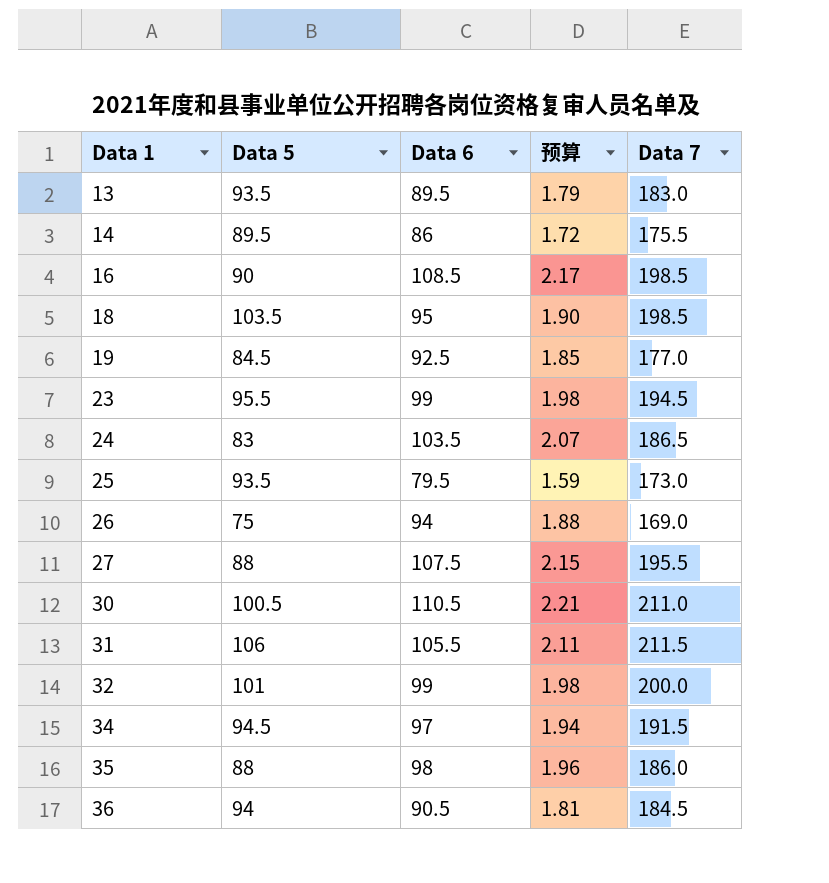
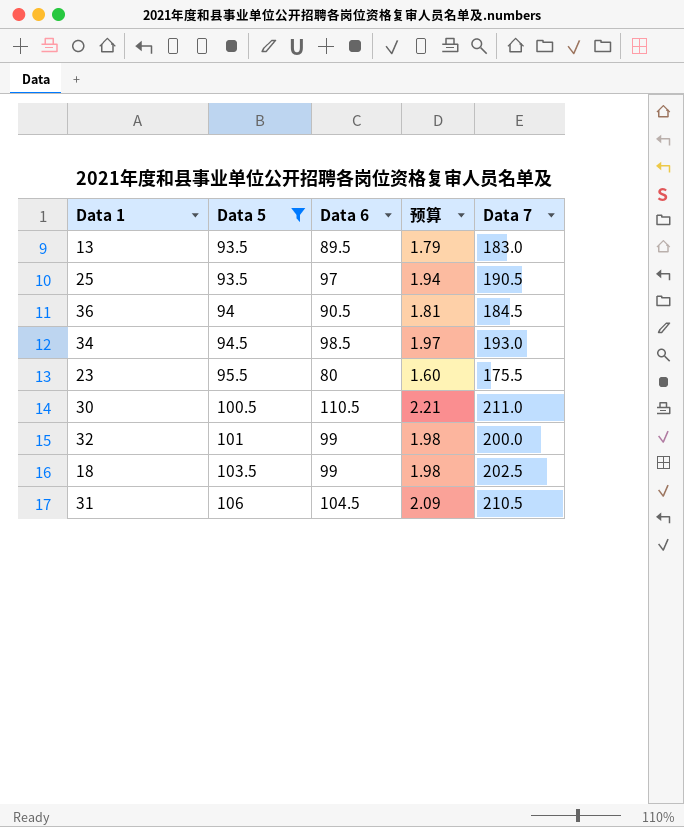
filter: none -> Data 5 >= 93.5
row order: Data 1 ascending -> Data 5 ascending
25 | Data 6: 79.5 -> 97
25 | 预算: 1.59 -> 1.94
25 | Data 7: 173.0 -> 190.5
34 | Data 6: 97 -> 98.5
34 | 预算: 1.94 -> 1.97
34 | Data 7: 191.5 -> 193.0
23 | Data 6: 99 -> 80
23 | 预算: 1.98 -> 1.60
23 | Data 7: 194.5 -> 175.5
18 | Data 6: 95 -> 99
18 | 预算: 1.90 -> 1.98
18 | Data 7: 198.5 -> 202.5
31 | Data 6: 105.5 -> 104.5
31 | 预算: 2.11 -> 2.09
31 | Data 7: 211.5 -> 210.5

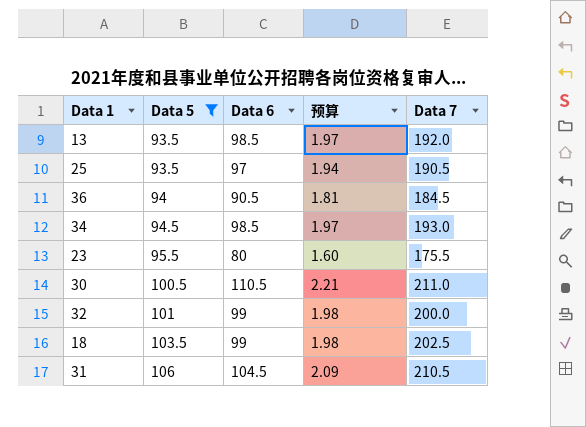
13 | Data 6: 89.5 -> 98.5
13 | 预算: 1.79 -> 1.97
13 | Data 7: 183.0 -> 192.0

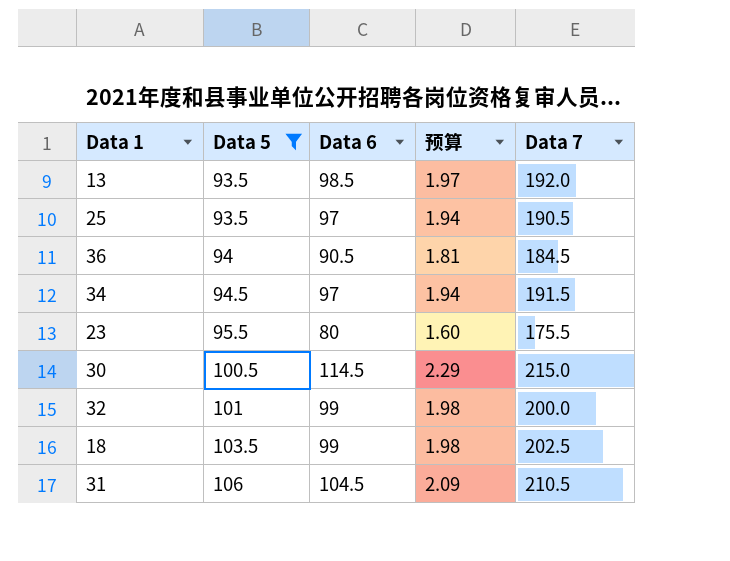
34 | Data 6: 98.5 -> 97
34 | 预算: 1.97 -> 1.94
34 | Data 7: 193.0 -> 191.5
30 | Data 6: 110.5 -> 114.5
30 | 预算: 2.21 -> 2.29
30 | Data 7: 211.0 -> 215.0

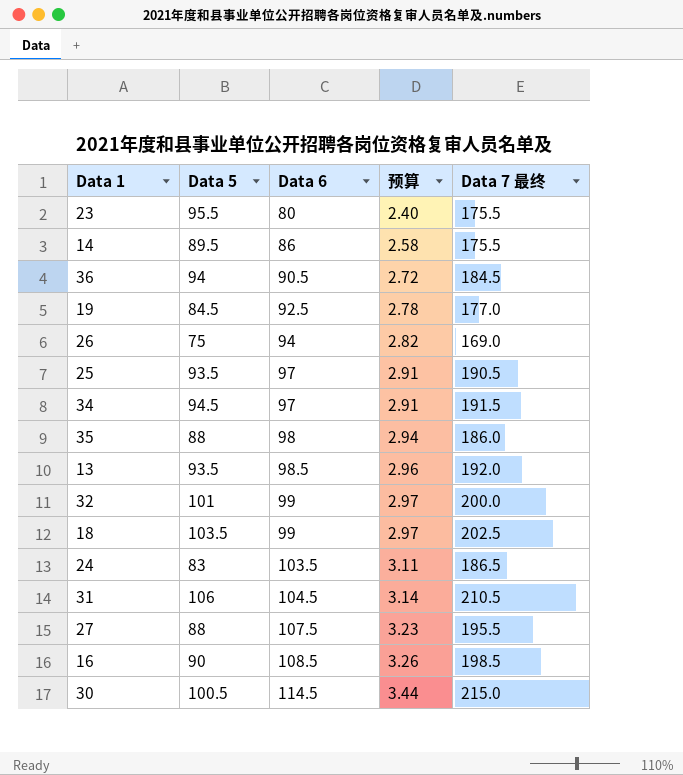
filter: Data 5 >= 93.5 -> none
row order: Data 5 ascending -> Data 6 ascending
column 预算 | formula: [Data 6] * 0.02 -> [Data 6] * 0.03
column name: Data 7 -> Data 7 最终

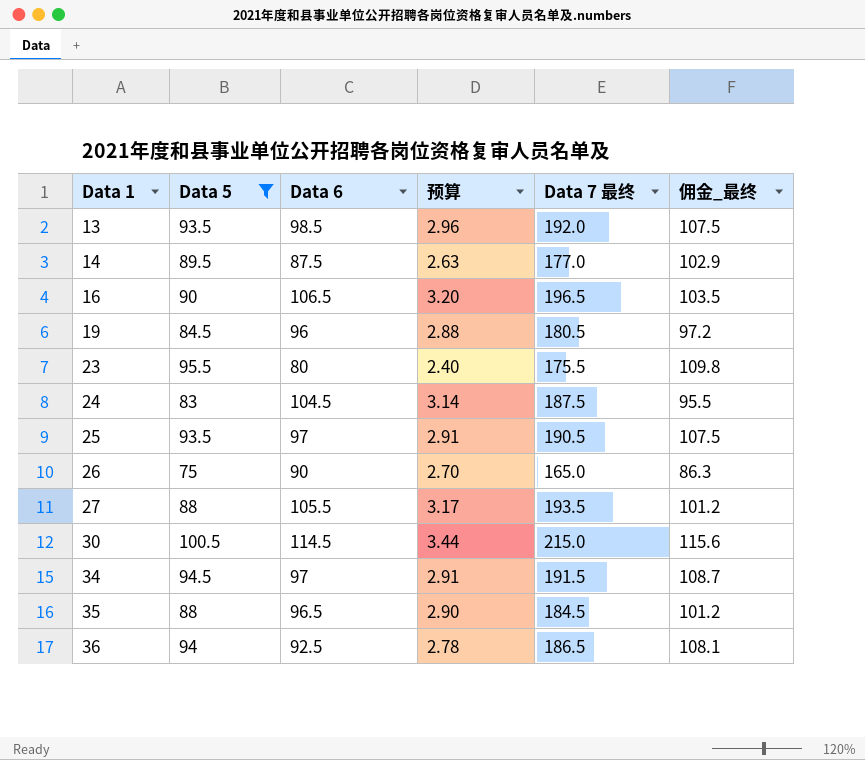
filter: none -> Data 5 <= 100.5
row order: Data 6 ascending -> Data 1 ascending
column 佣金_最终 | formula: none -> [Data 5] * 1.15
14 | Data 6: 86 -> 87.5
14 | 预算: 2.58 -> 2.63
14 | Data 7 最终: 175.5 -> 177.0
16 | Data 6: 108.5 -> 106.5
16 | 预算: 3.26 -> 3.20
16 | Data 7 最终: 198.5 -> 196.5
19 | Data 6: 92.5 -> 96
19 | 预算: 2.78 -> 2.88
19 | Data 7 最终: 177.0 -> 180.5
24 | Data 6: 103.5 -> 104.5
24 | 预算: 3.11 -> 3.14
24 | Data 7 最终: 186.5 -> 187.5
26 | Data 6: 94 -> 90
26 | 预算: 2.82 -> 2.70
26 | Data 7 最终: 169.0 -> 165.0
27 | Data 6: 107.5 -> 105.5
27 | 预算: 3.23 -> 3.17
27 | Data 7 最终: 195.5 -> 193.5
35 | Data 6: 98 -> 96.5
35 | 预算: 2.94 -> 2.90
35 | Data 7 最终: 186.0 -> 184.5
36 | Data 6: 90.5 -> 92.5
36 | 预算: 2.72 -> 2.78
36 | Data 7 最终: 184.5 -> 186.5

